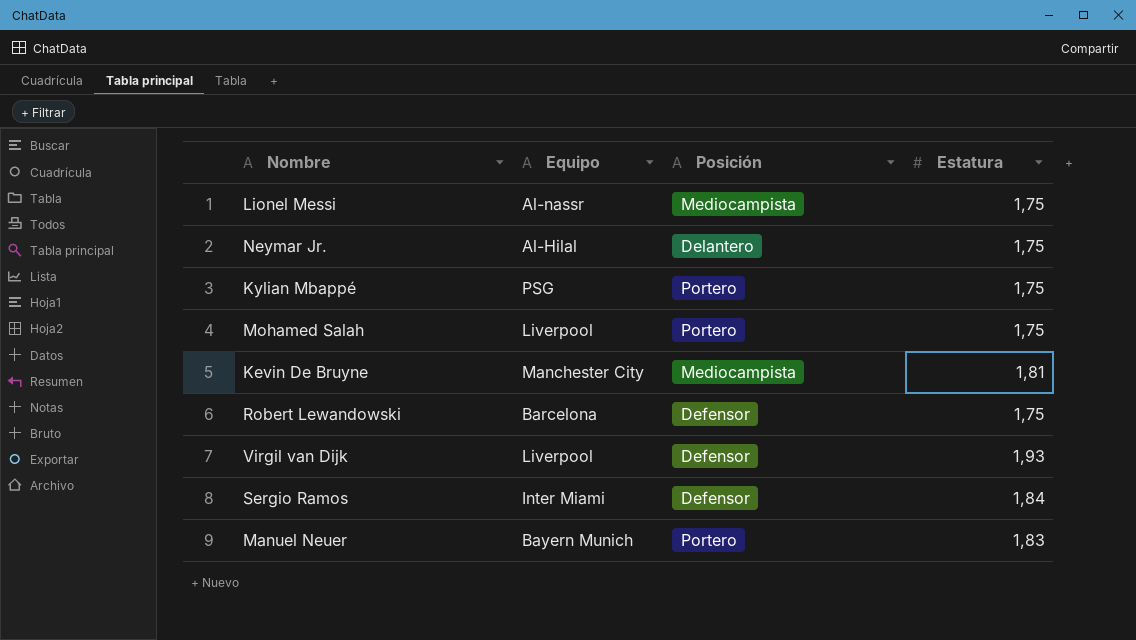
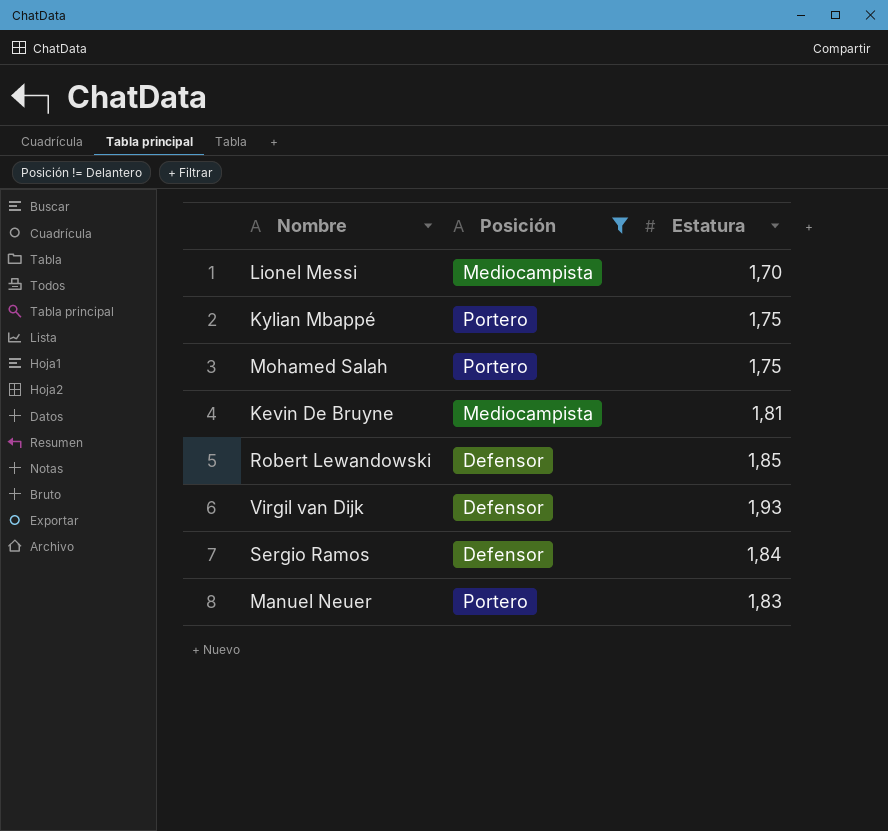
filter: none -> Posición != Delantero
column Equipo | position: 2 -> none
Lionel Messi | Estatura: 1,75 -> 1,70
Robert Lewandowski | Estatura: 1,75 -> 1,85

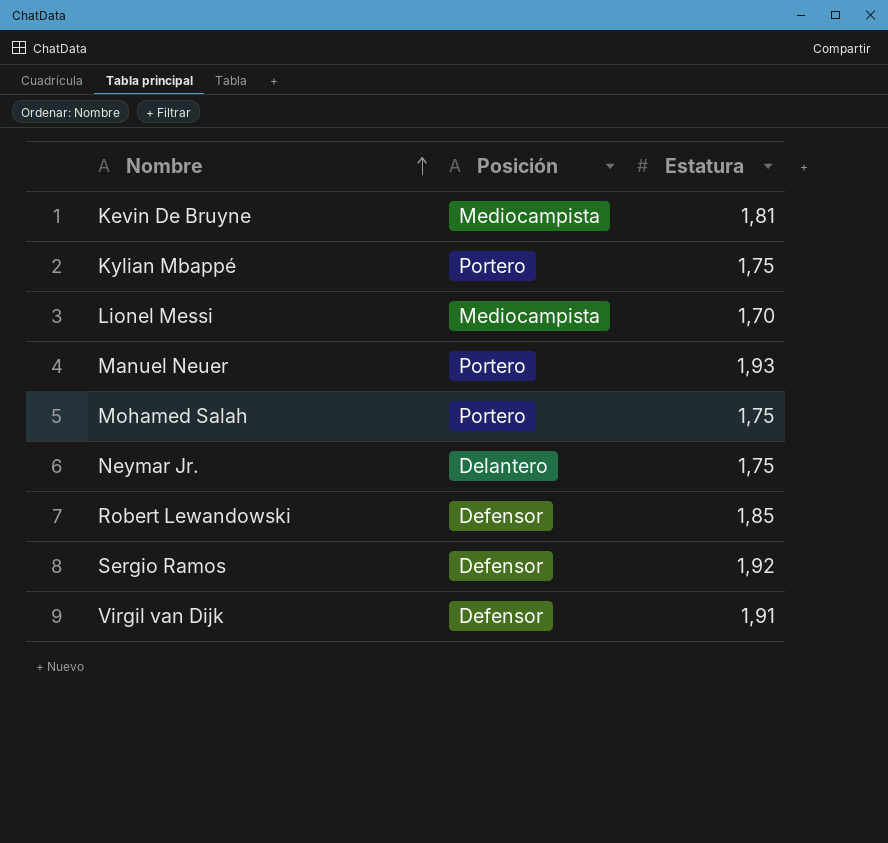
filter: Posición != Delantero -> none
row order: none -> Nombre ascending
Manuel Neuer | Estatura: 1,83 -> 1,93
Sergio Ramos | Estatura: 1,84 -> 1,92
Virgil van Dijk | Estatura: 1,93 -> 1,91

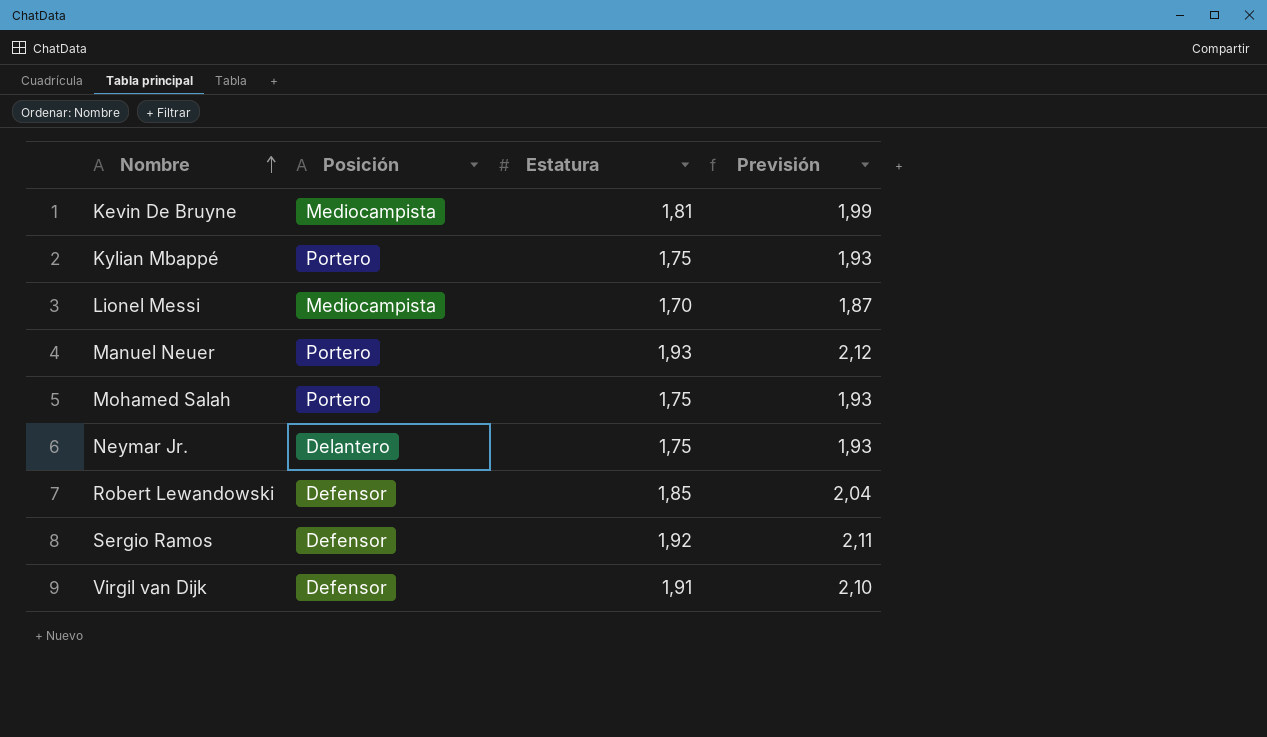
column Previsión | formula: none -> [Estatura] * 1,1

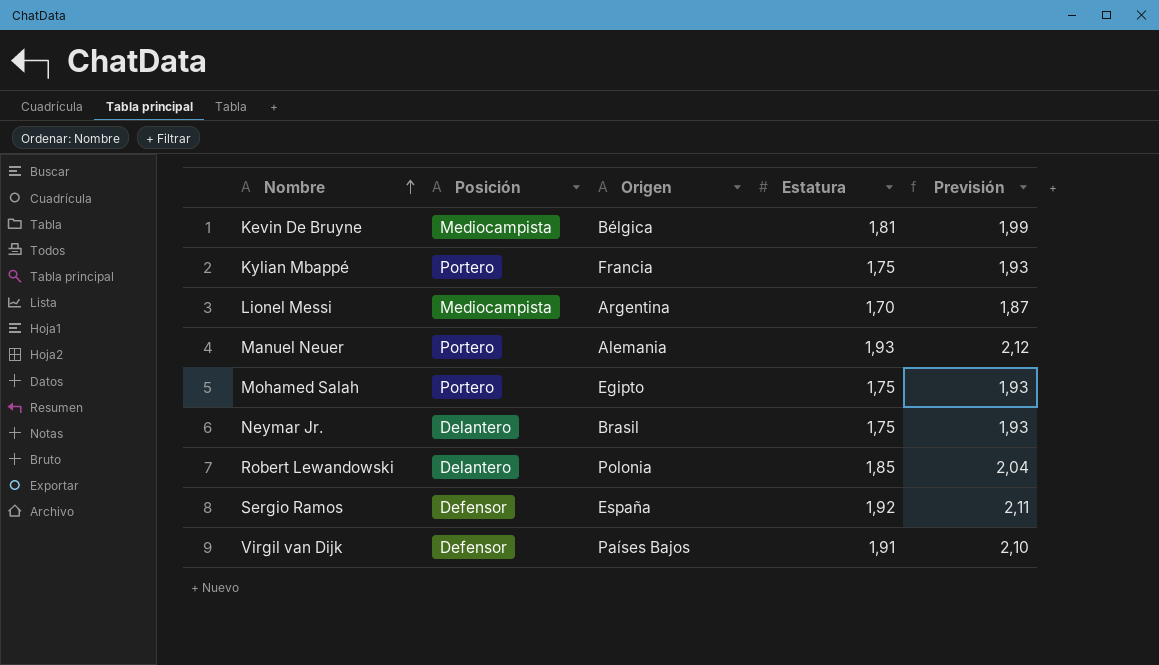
column Origen | position: none -> 3
Robert Lewandowski | Posición: Defensor -> Delantero

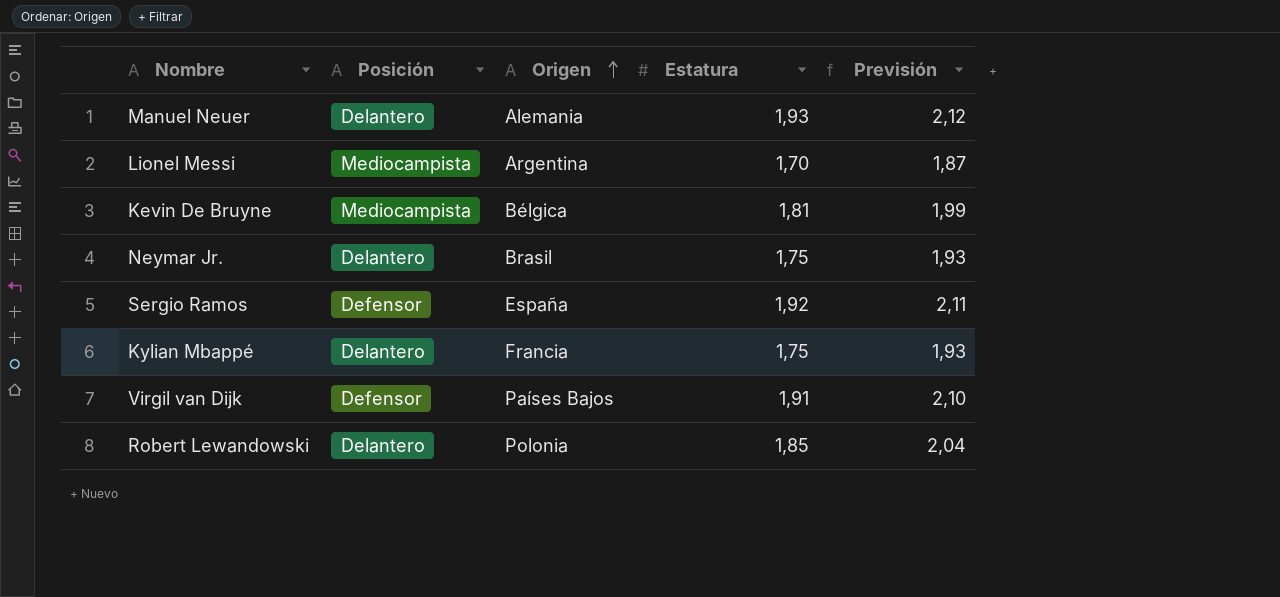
row order: Nombre ascending -> Origen ascending
row Mohamed Salah: Portero | Egipto | 1,75 | 1,93 -> none
Manuel Neuer | Posición: Portero -> Delantero
Kylian Mbappé | Posición: Portero -> Delantero

